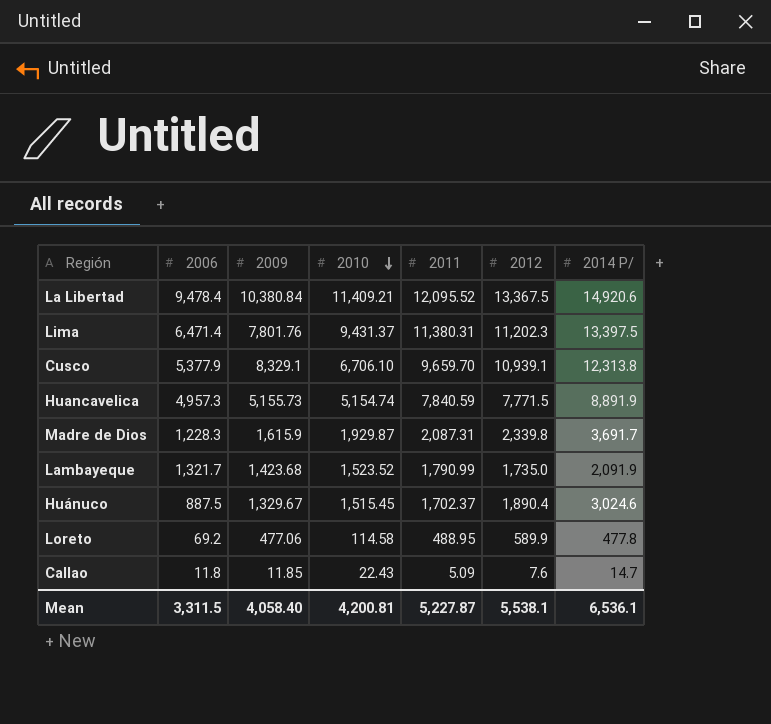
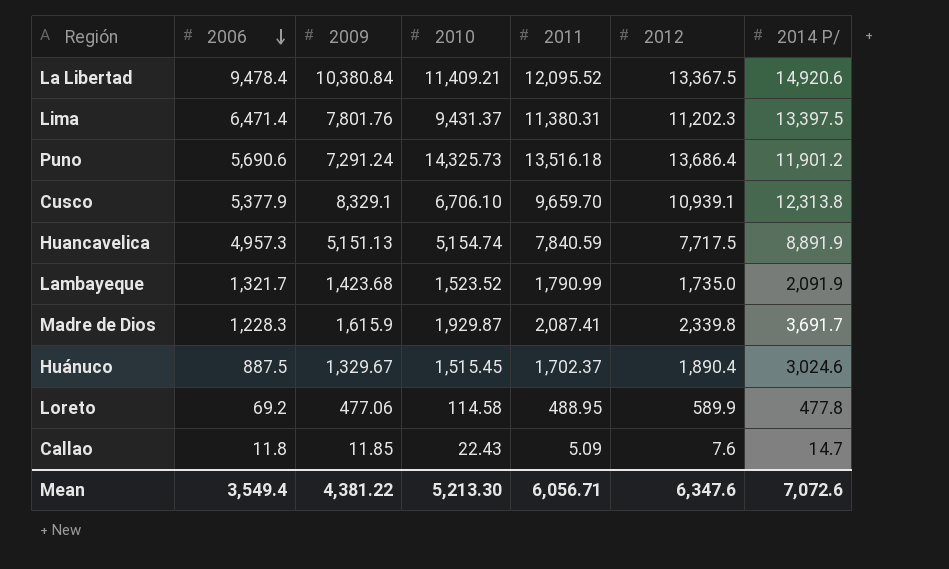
row order: 2010 descending -> 2006 descending
row Puno: none -> 5,690.6 | 7,291.24 | 14,325.73 | 13,516.18 | 13,686.4 | 11,901.2
Huancavelica | 2009: 5,155.73 -> 5,151.13
Huancavelica | 2012: 7,771.5 -> 7,717.5
Madre de Dios | 2011: 2,087.31 -> 2,087.41
Mean | 2006: 3,311.5 -> 3,549.4
Mean | 2009: 4,058.40 -> 4,381.22
Mean | 2010: 4,200.81 -> 5,213.30
Mean | 2011: 5,227.87 -> 6,056.71
Mean | 2012: 5,538.1 -> 6,347.6
Mean | 2014 P/: 6,536.1 -> 7,072.6

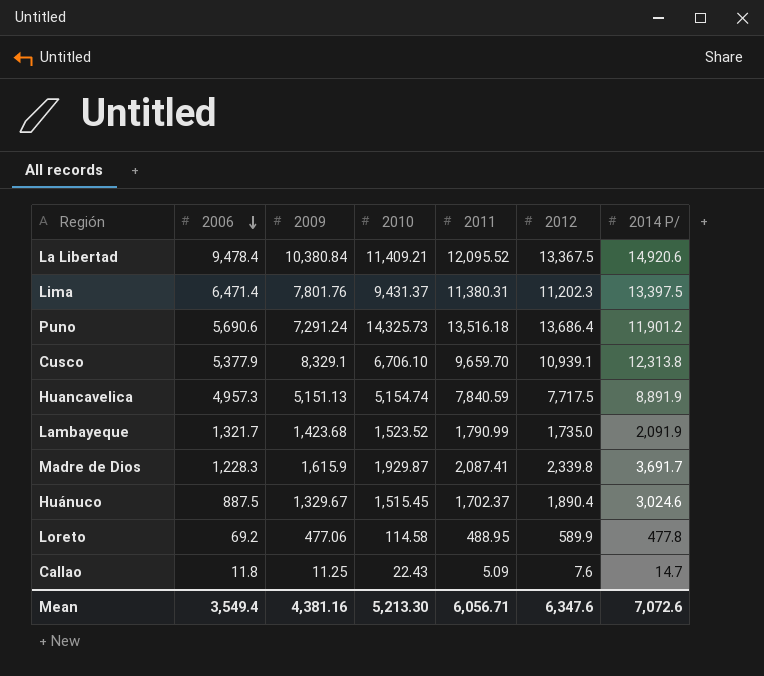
Callao | 2009: 11.85 -> 11.25
Mean | 2009: 4,381.22 -> 4,381.16

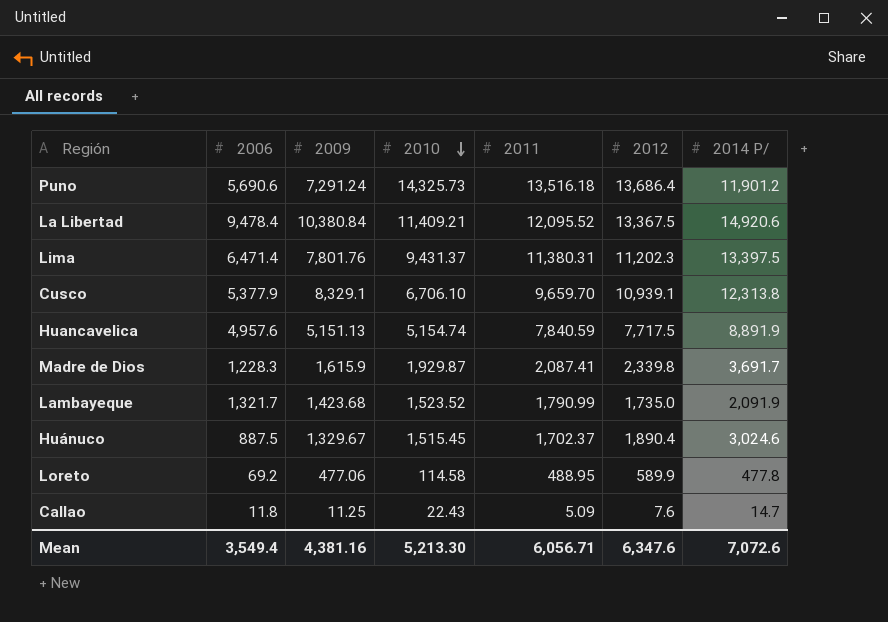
row order: 2006 descending -> 2010 descending
Huancavelica | 2006: 4,957.3 -> 4,957.6

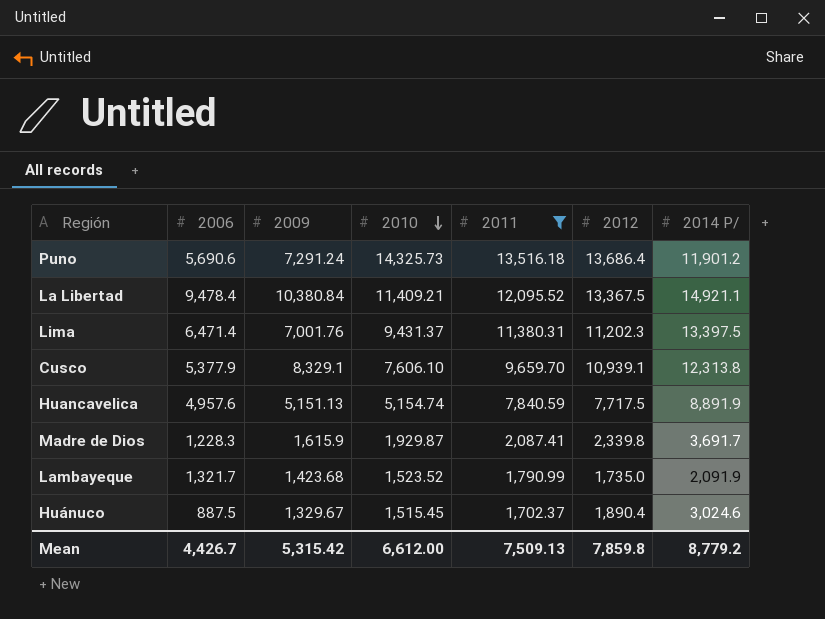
filter: none -> 2011 >= 1,702.37
La Libertad | 2014 P/: 14,920.6 -> 14,921.1
Lima | 2009: 7,801.76 -> 7,001.76
Cusco | 2010: 6,706.10 -> 7,606.10
Mean | 2006: 3,549.4 -> 4,426.7
Mean | 2009: 4,381.16 -> 5,315.42
Mean | 2010: 5,213.30 -> 6,612.00
Mean | 2011: 6,056.71 -> 7,509.13
Mean | 2012: 6,347.6 -> 7,859.8
Mean | 2014 P/: 7,072.6 -> 8,779.2

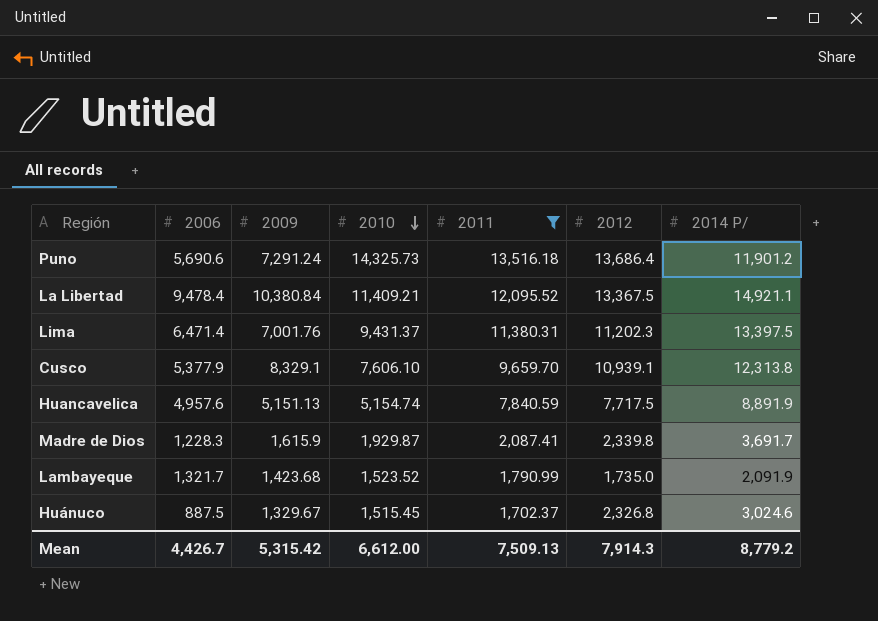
Huánuco | 2012: 1,890.4 -> 2,326.8
Mean | 2012: 7,859.8 -> 7,914.3

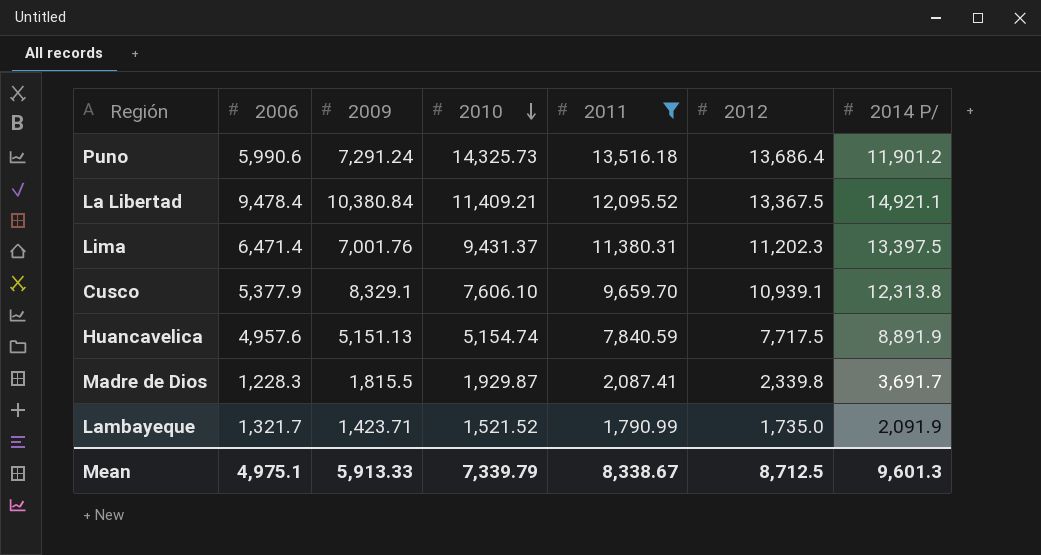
row Huánuco: 887.5 | 1,329.67 | 1,515.45 | 1,702.37 | 2,326.8 | 3,024.6 -> none
Puno | 2006: 5,690.6 -> 5,990.6
Madre de Dios | 2009: 1,615.9 -> 1,815.5
Lambayeque | 2009: 1,423.68 -> 1,423.71
Lambayeque | 2010: 1,523.52 -> 1,521.52
Mean | 2006: 4,426.7 -> 4,975.1
Mean | 2009: 5,315.42 -> 5,913.33
Mean | 2010: 6,612.00 -> 7,339.79
Mean | 2011: 7,509.13 -> 8,338.67
Mean | 2012: 7,914.3 -> 8,712.5
Mean | 2014 P/: 8,779.2 -> 9,601.3

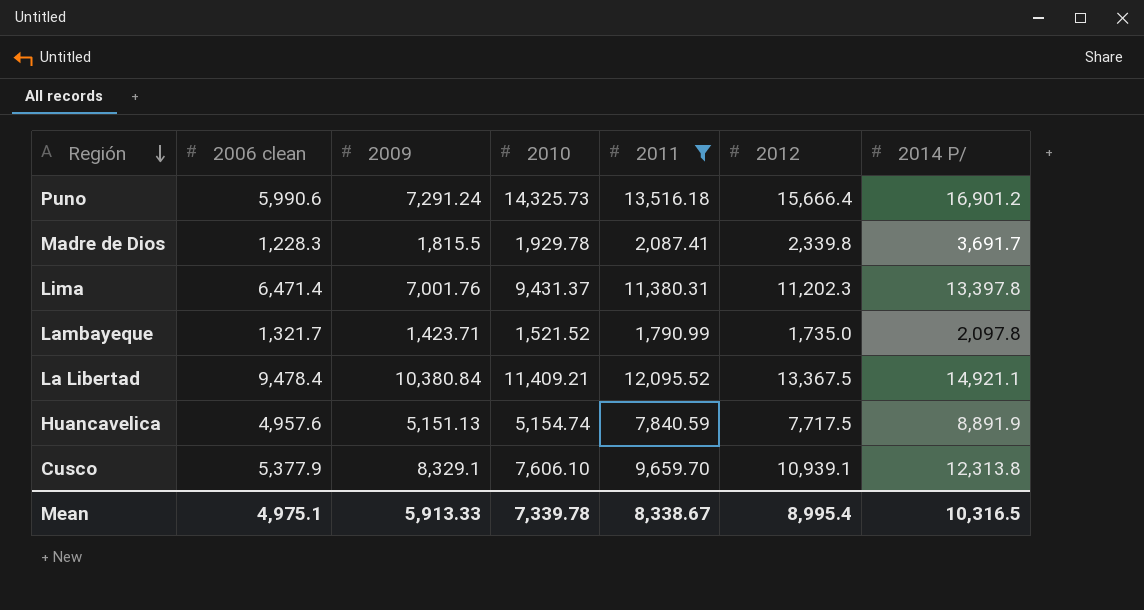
row order: 2010 descending -> Región descending
column name: 2006 -> 2006 clean
Puno | 2012: 13,686.4 -> 15,666.4
Puno | 2014 P/: 11,901.2 -> 16,901.2
Madre de Dios | 2010: 1,929.87 -> 1,929.78
Lima | 2014 P/: 13,397.5 -> 13,397.8
Lambayeque | 2014 P/: 2,091.9 -> 2,097.8
Mean | 2010: 7,339.79 -> 7,339.78
Mean | 2012: 8,712.5 -> 8,995.4
Mean | 2014 P/: 9,601.3 -> 10,316.5

